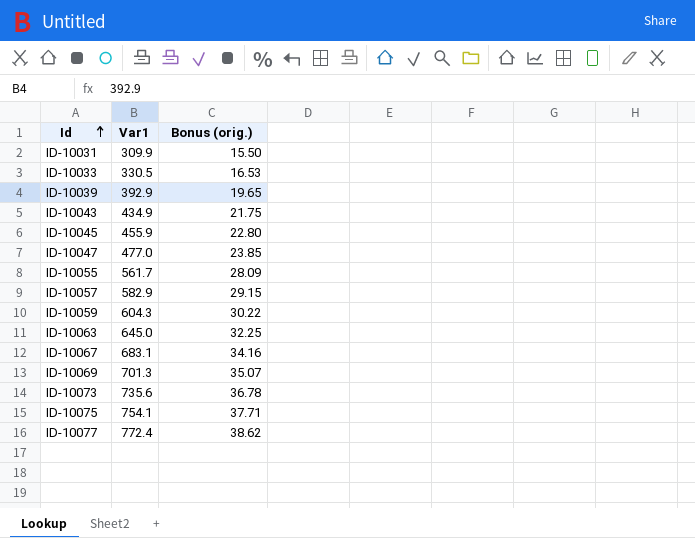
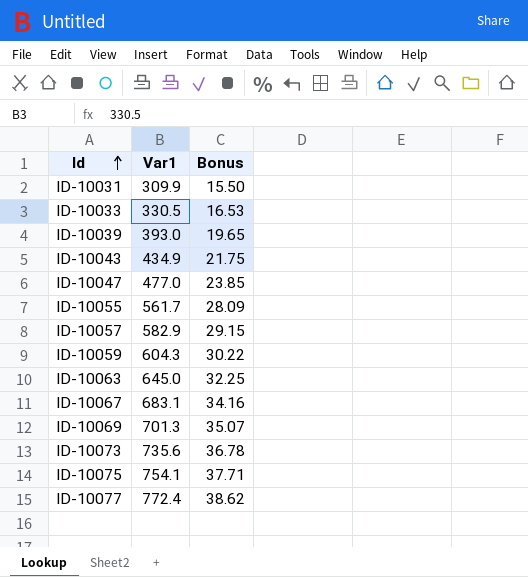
column name: Bonus (orig.) -> Bonus
row ID-10045: 455.9 | 22.80 -> none
ID-10039 | Var1: 392.9 -> 393.0

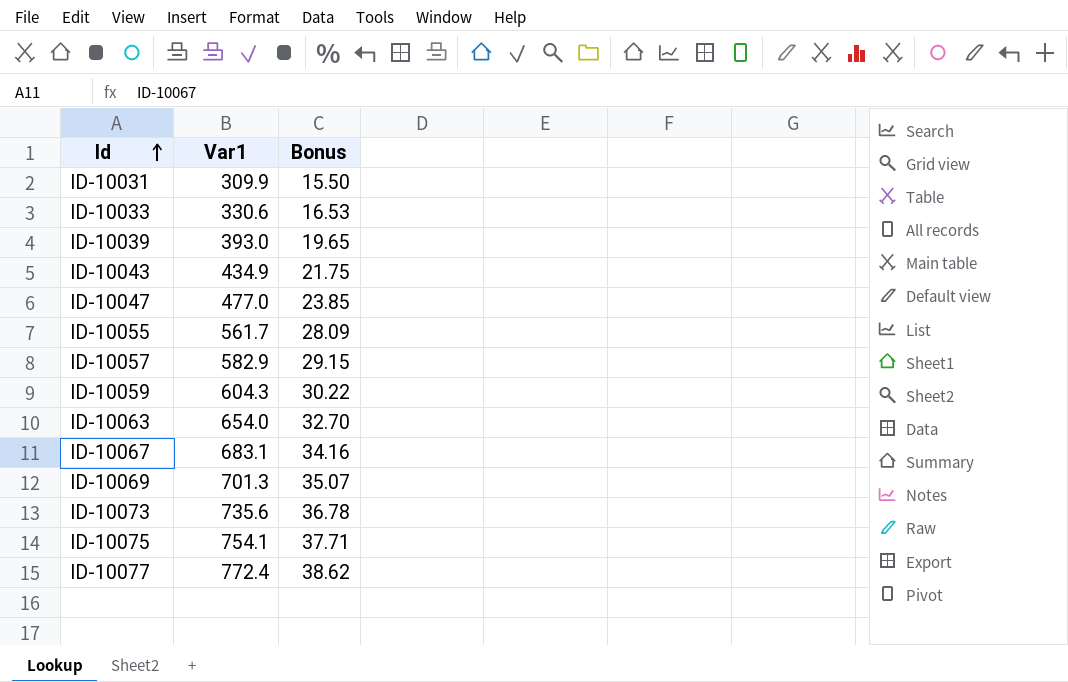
ID-10033 | Var1: 330.5 -> 330.6
ID-10063 | Var1: 645.0 -> 654.0
ID-10063 | Bonus: 32.25 -> 32.70

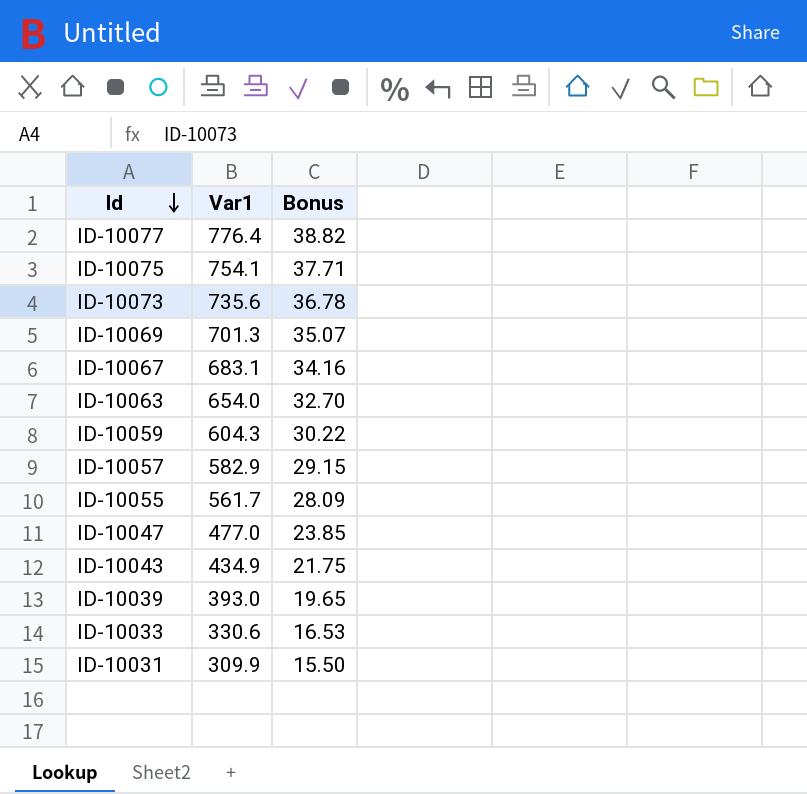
row order: Id ascending -> Id descending
ID-10077 | Var1: 772.4 -> 776.4
ID-10077 | Bonus: 38.62 -> 38.82

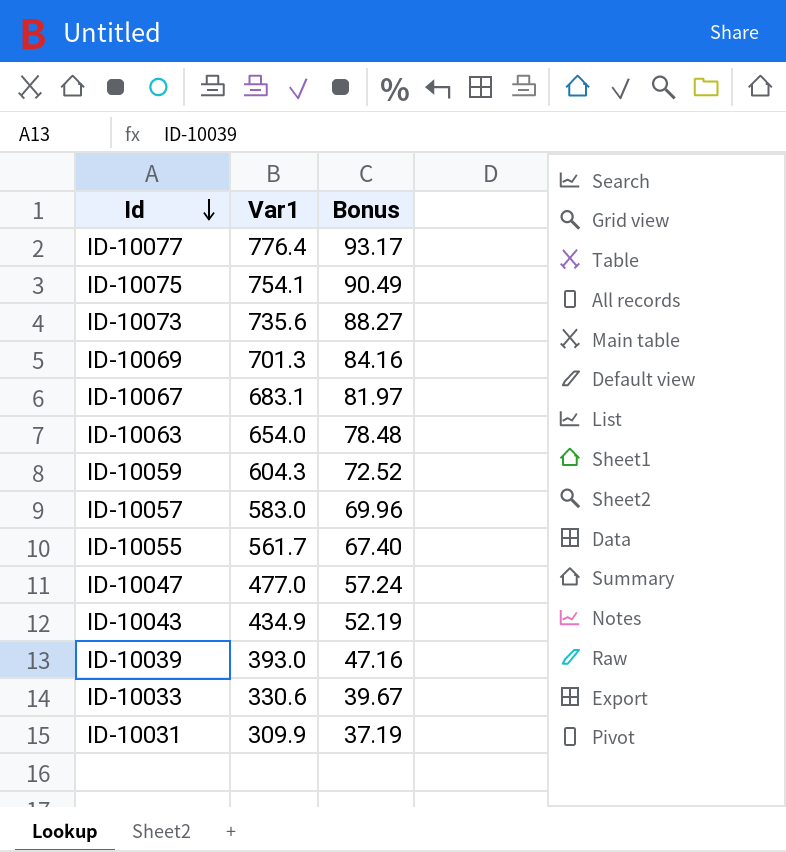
column Bonus | formula: [Var1] * 0.05 -> [Var1] * 0.12
ID-10057 | Var1: 582.9 -> 583.0

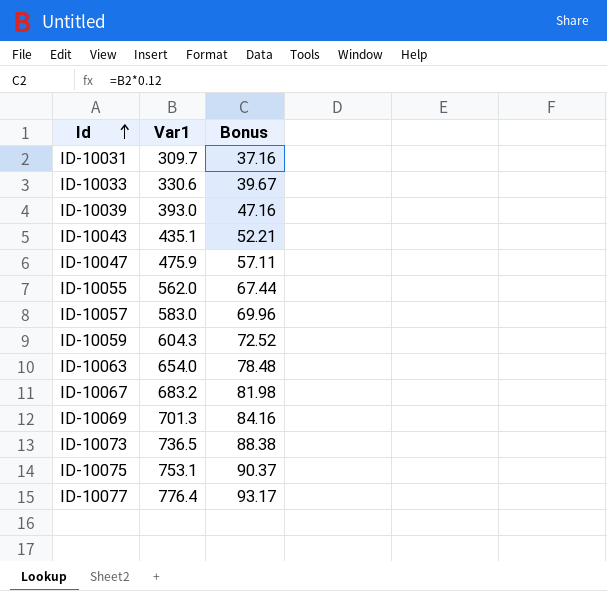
row order: Id descending -> Id ascending
ID-10031 | Var1: 309.9 -> 309.7
ID-10031 | Bonus: 37.19 -> 37.16
ID-10043 | Var1: 434.9 -> 435.1
ID-10043 | Bonus: 52.19 -> 52.21
ID-10047 | Var1: 477.0 -> 475.9
ID-10047 | Bonus: 57.24 -> 57.11
ID-10055 | Var1: 561.7 -> 562.0
ID-10055 | Bonus: 67.40 -> 67.44
ID-10067 | Var1: 683.1 -> 683.2
ID-10067 | Bonus: 81.97 -> 81.98
ID-10073 | Var1: 735.6 -> 736.5
ID-10073 | Bonus: 88.27 -> 88.38
ID-10075 | Var1: 754.1 -> 753.1
ID-10075 | Bonus: 90.49 -> 90.37

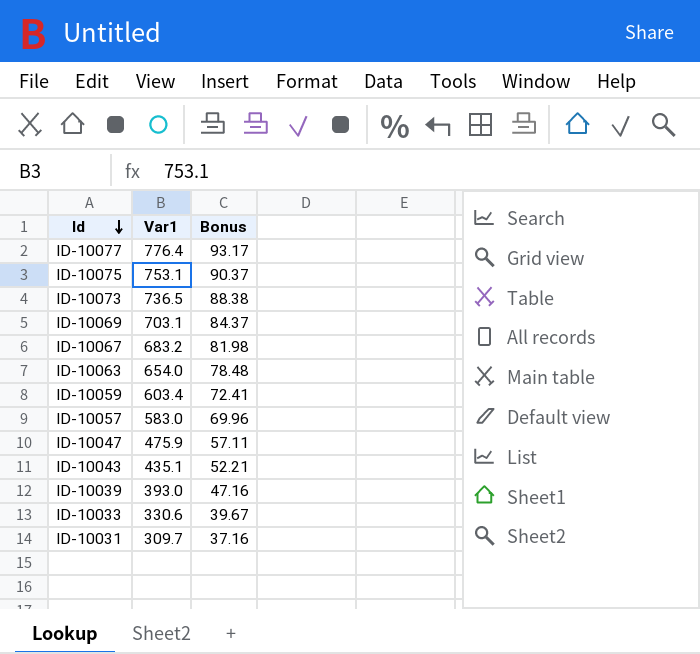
row order: Id ascending -> Id descending
row ID-10055: 562.0 | 67.44 -> none
ID-10069 | Var1: 701.3 -> 703.1
ID-10069 | Bonus: 84.16 -> 84.37
ID-10059 | Var1: 604.3 -> 603.4
ID-10059 | Bonus: 72.52 -> 72.41

